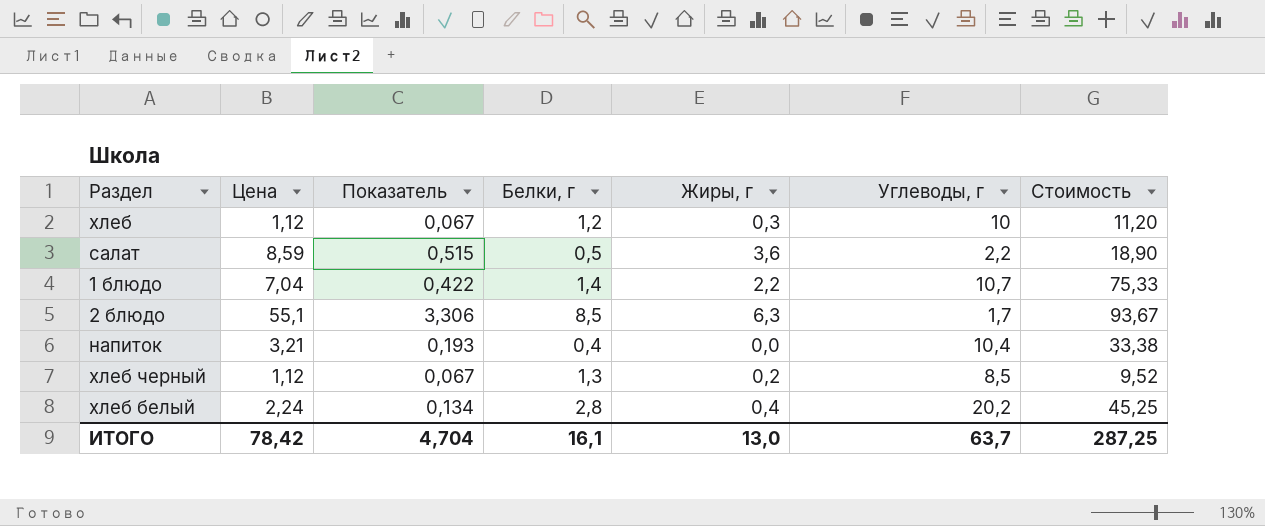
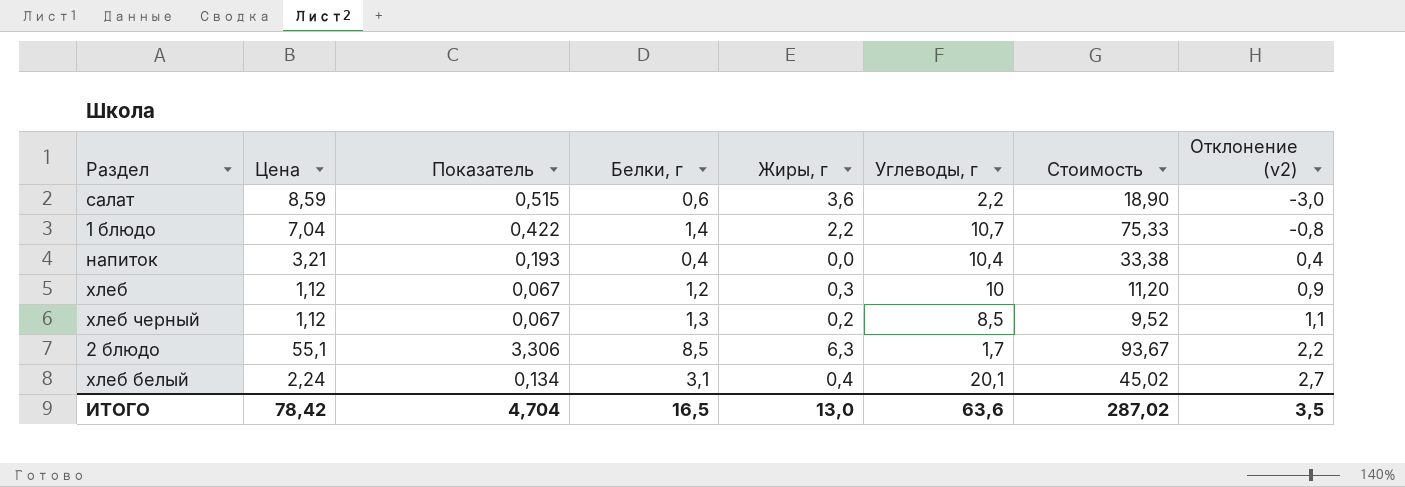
row order: none -> Отклонение (v2) ascending
column Отклонение (v2) | formula: none -> [Белки, г] - [Жиры, г]
салат | Белки, г: 0,5 -> 0,6
хлеб белый | Белки, г: 2,8 -> 3,1
хлеб белый | Углеводы, г: 20,2 -> 20,1
хлеб белый | Стоимость: 45,25 -> 45,02
ИТОГО | Белки, г: 16,1 -> 16,5
ИТОГО | Углеводы, г: 63,7 -> 63,6
ИТОГО | Стоимость: 287,25 -> 287,02

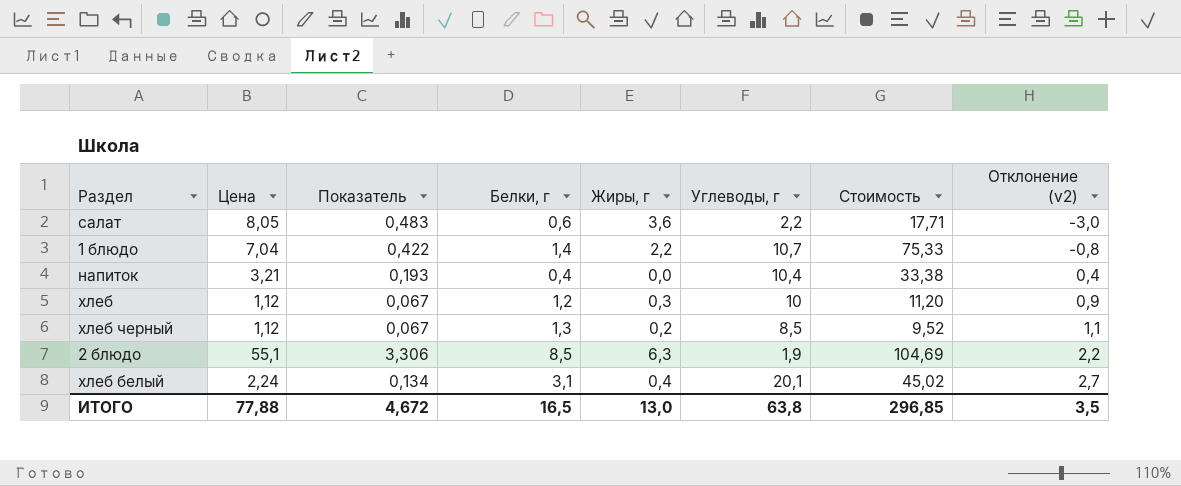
салат | Цена: 8,59 -> 8,05
салат | Показатель: 0,515 -> 0,483
салат | Стоимость: 18,90 -> 17,71
2 блюдо | Углеводы, г: 1,7 -> 1,9
2 блюдо | Стоимость: 93,67 -> 104,69
ИТОГО | Цена: 78,42 -> 77,88
ИТОГО | Показатель: 4,704 -> 4,672
ИТОГО | Углеводы, г: 63,6 -> 63,8
ИТОГО | Стоимость: 287,02 -> 296,85

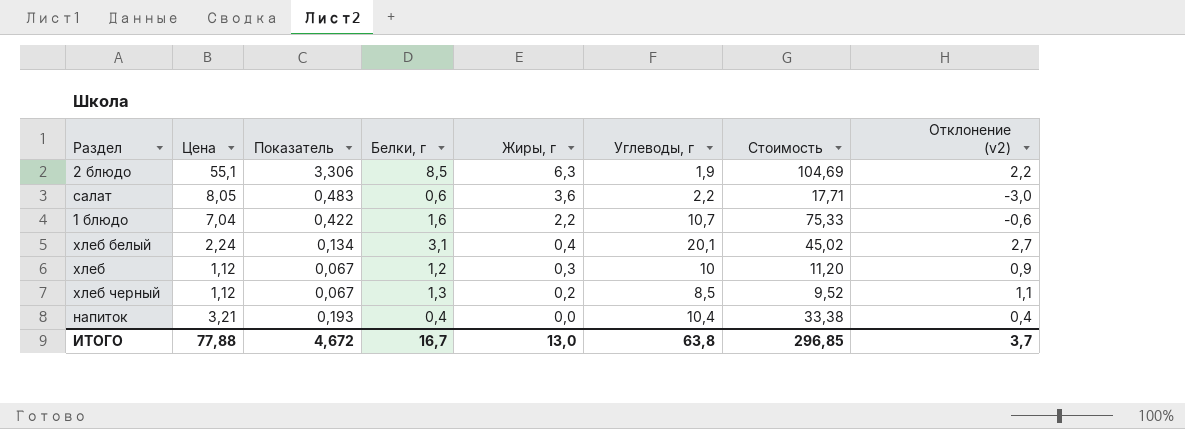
row order: Отклонение (v2) ascending -> Жиры, г descending
1 блюдо | Белки, г: 1,4 -> 1,6
1 блюдо | Отклонение (v2): -0,8 -> -0,6
ИТОГО | Белки, г: 16,5 -> 16,7
ИТОГО | Отклонение (v2): 3,5 -> 3,7

